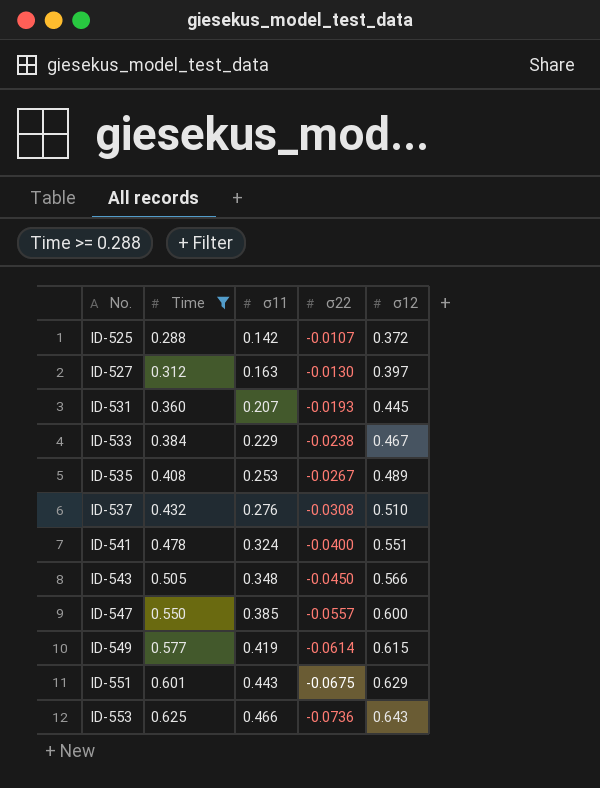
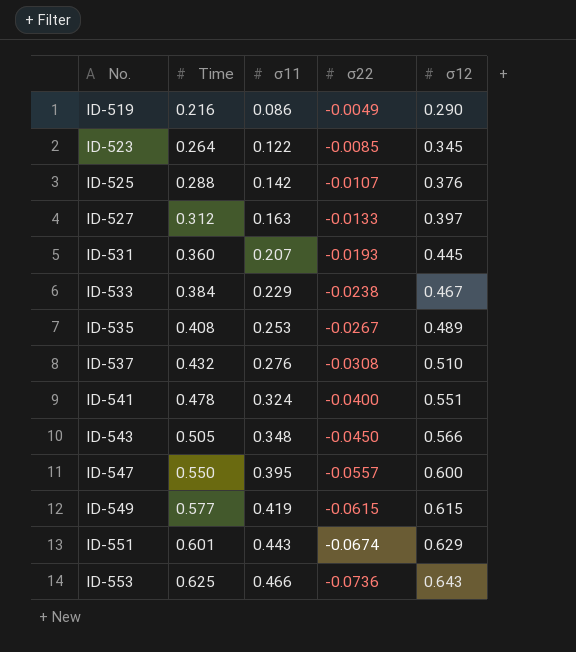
filter: Time >= 0.288 -> none
ID-525 | σ12: 0.372 -> 0.376
ID-527 | σ22: -0.0130 -> -0.0133
ID-547 | σ11: 0.385 -> 0.395
ID-549 | σ22: -0.0614 -> -0.0615
ID-551 | σ22: -0.0675 -> -0.0674

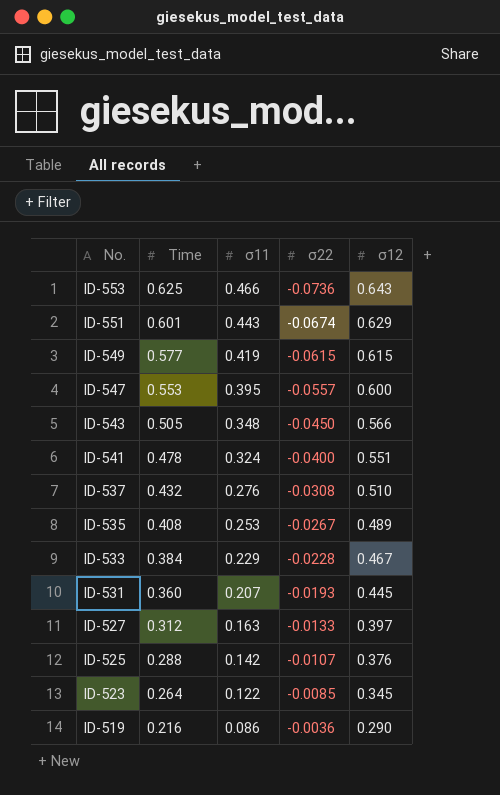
row order: No. ascending -> No. descending
ID-547 | Time: 0.550 -> 0.553
ID-533 | σ22: -0.0238 -> -0.0228
ID-519 | σ22: -0.0049 -> -0.0036

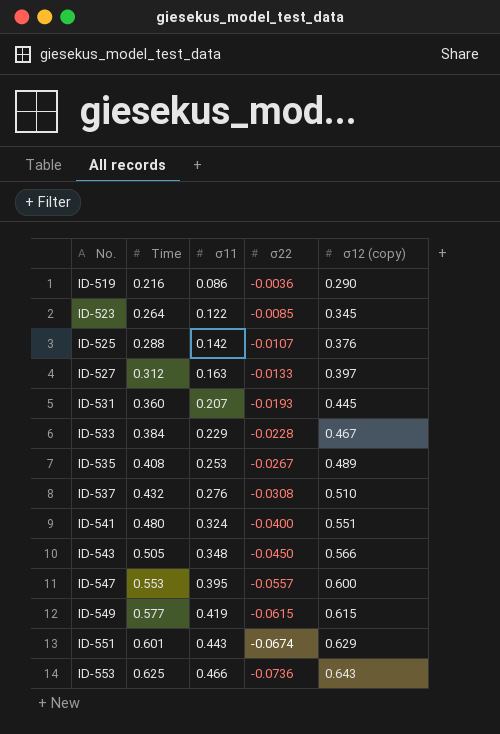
row order: No. descending -> No. ascending
column name: σ12 -> σ12 (copy)
ID-541 | Time: 0.478 -> 0.480

